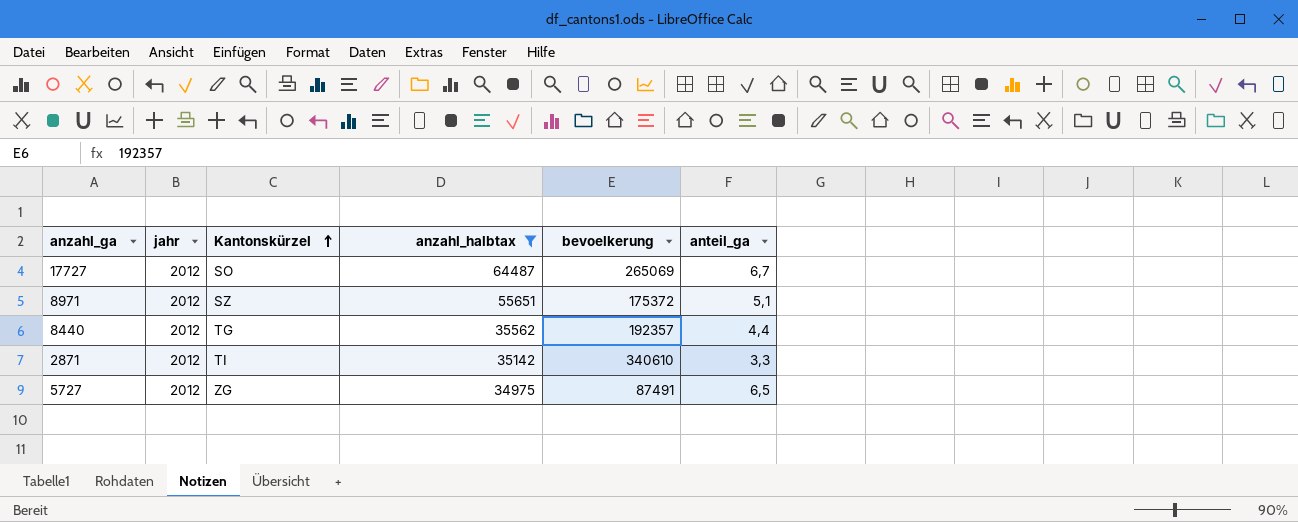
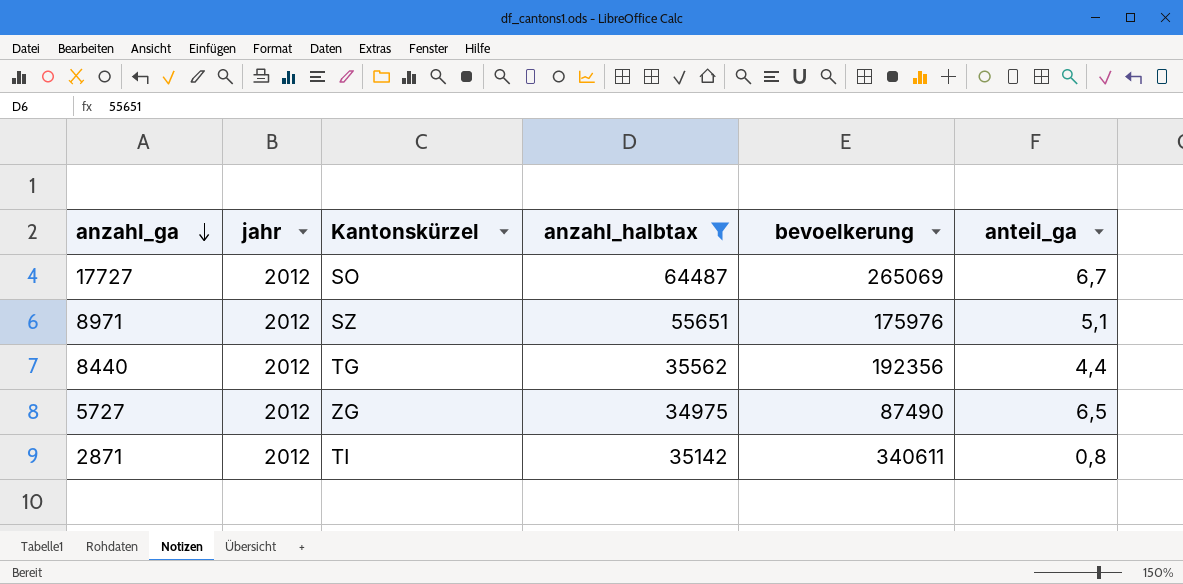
row order: Kantonskürzel ascending -> anzahl_ga descending
8971 | bevoelkerung: 175372 -> 175976
8440 | bevoelkerung: 192357 -> 192356
5727 | bevoelkerung: 87491 -> 87490
2871 | bevoelkerung: 340610 -> 340611
2871 | anteil_ga: 3,3 -> 0,8

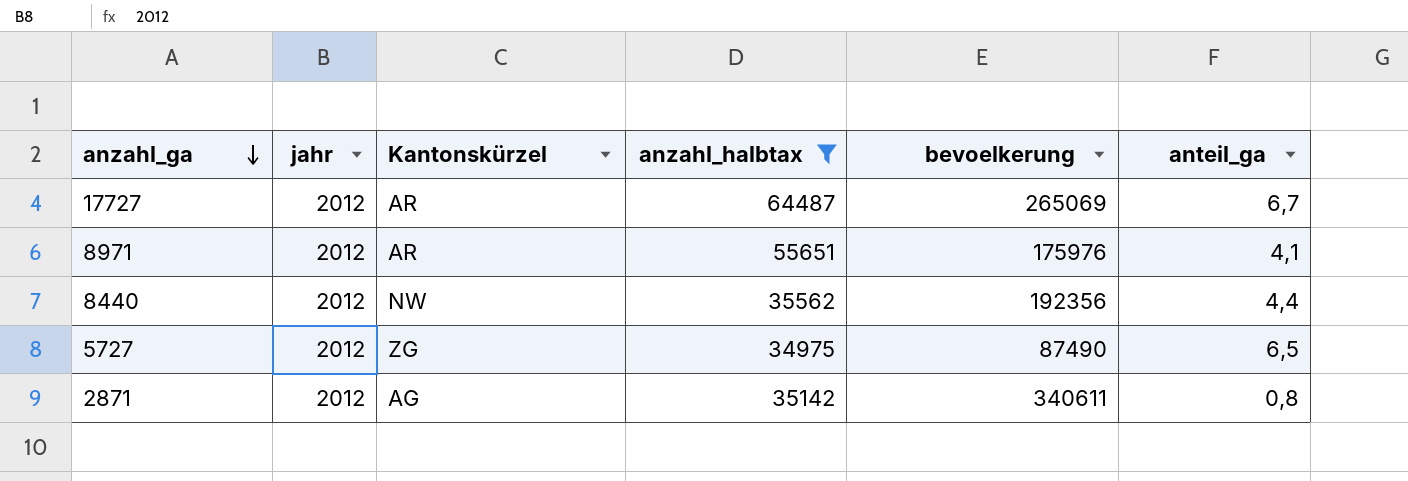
17727 | Kantonskürzel: SO -> AR
8971 | Kantonskürzel: SZ -> AR
8971 | anteil_ga: 5,1 -> 4,1
8440 | Kantonskürzel: TG -> NW
2871 | Kantonskürzel: TI -> AG

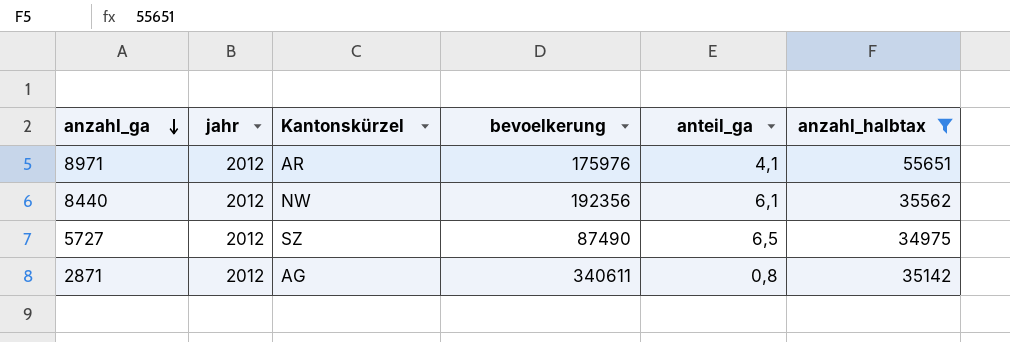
column anzahl_halbtax | position: 4 -> 6
row 17727: 2012 | AR | 64487 | 265069 | 6,7 -> none
8440 | anteil_ga: 4,4 -> 6,1
5727 | Kantonskürzel: ZG -> SZ

